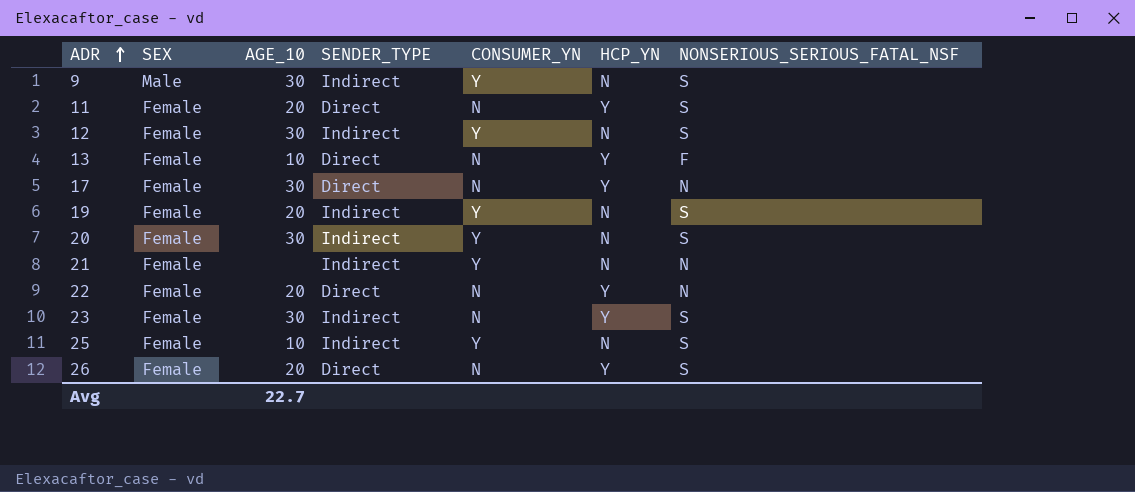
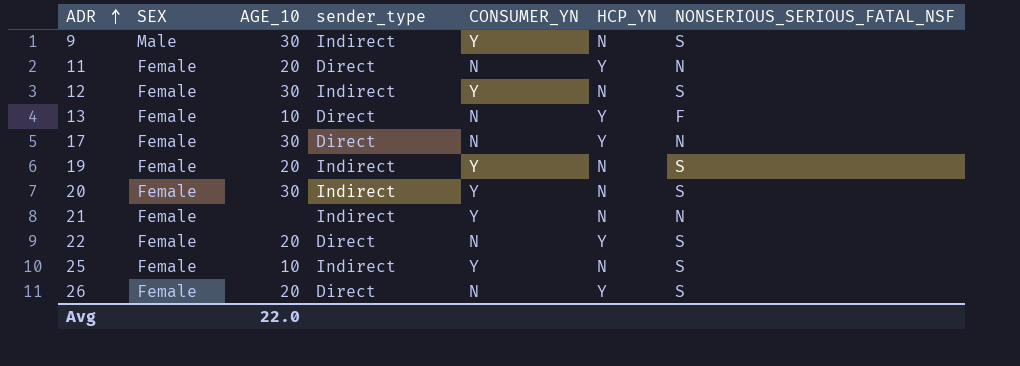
column name: SENDER_TYPE -> sender_type
row 23: Female | 30 | Indirect | N | Y | S -> none
11 | NONSERIOUS_SERIOUS_FATAL_NSF: S -> N
22 | NONSERIOUS_SERIOUS_FATAL_NSF: N -> S
Avg | AGE_10: 22.7 -> 22.0

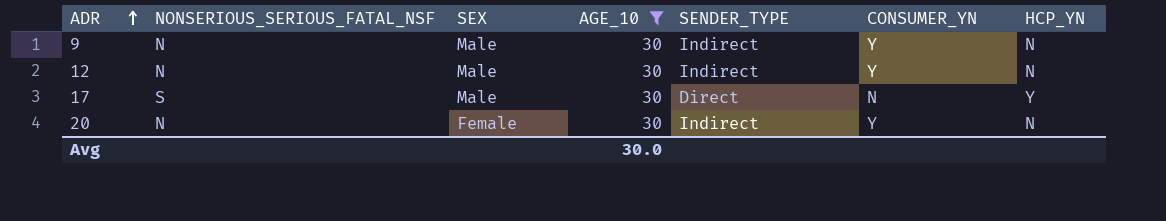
filter: none -> AGE_10 = 30
column NONSERIOUS_SERIOUS_FATAL_NSF | position: 7 -> 2
column name: sender_type -> SENDER_TYPE
9 | NONSERIOUS_SERIOUS_FATAL_NSF: S -> N
12 | NONSERIOUS_SERIOUS_FATAL_NSF: S -> N
12 | SEX: Female -> Male
17 | NONSERIOUS_SERIOUS_FATAL_NSF: N -> S
17 | SEX: Female -> Male
20 | NONSERIOUS_SERIOUS_FATAL_NSF: S -> N
Avg | AGE_10: 22.0 -> 30.0

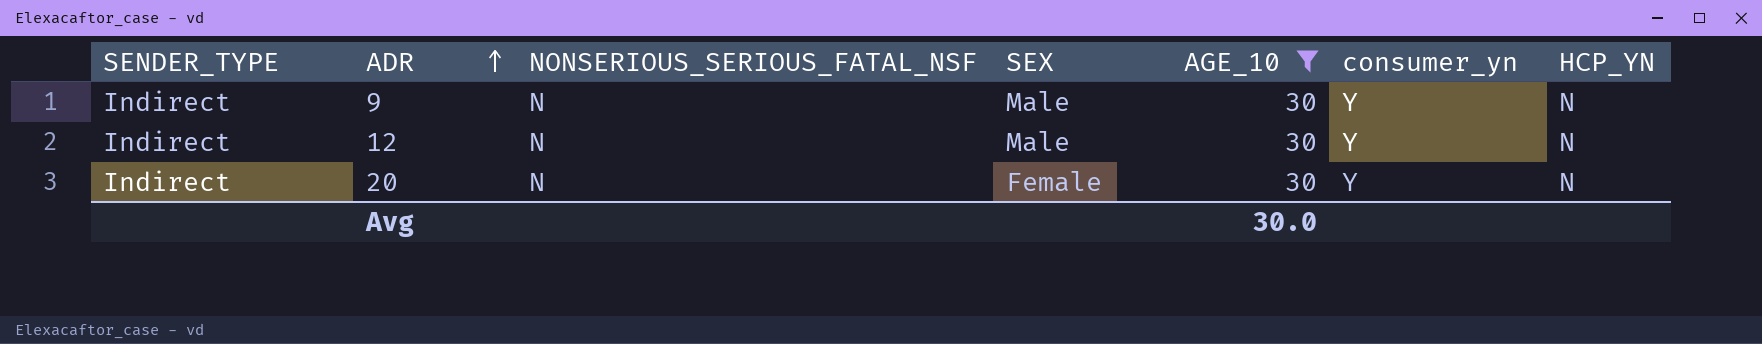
column SENDER_TYPE | position: 5 -> 1
column name: CONSUMER_YN -> consumer_yn
row 17: S | Male | 30 | Direct | N | Y -> none

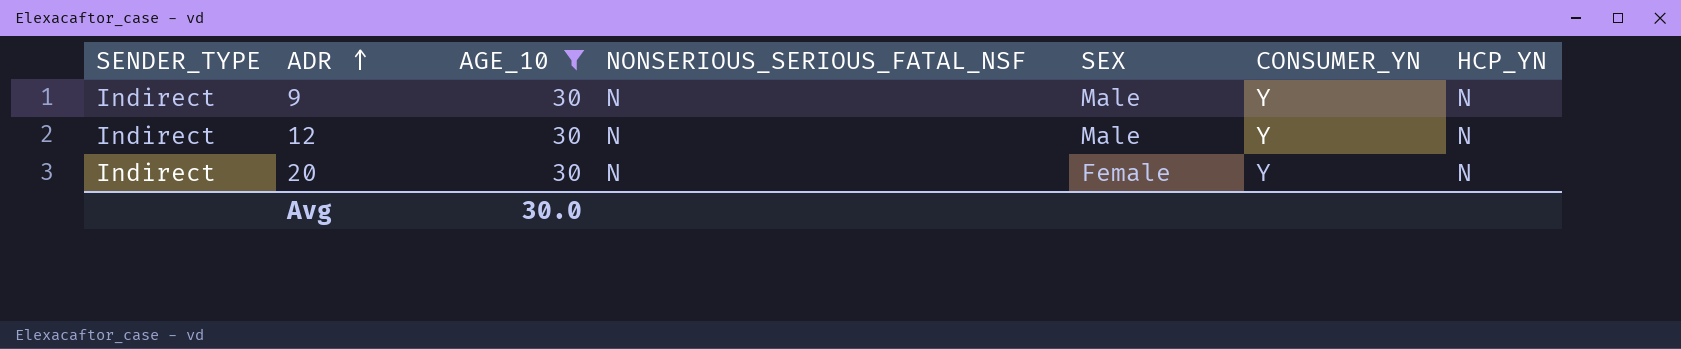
column AGE_10 | position: 5 -> 3
column name: consumer_yn -> CONSUMER_YN

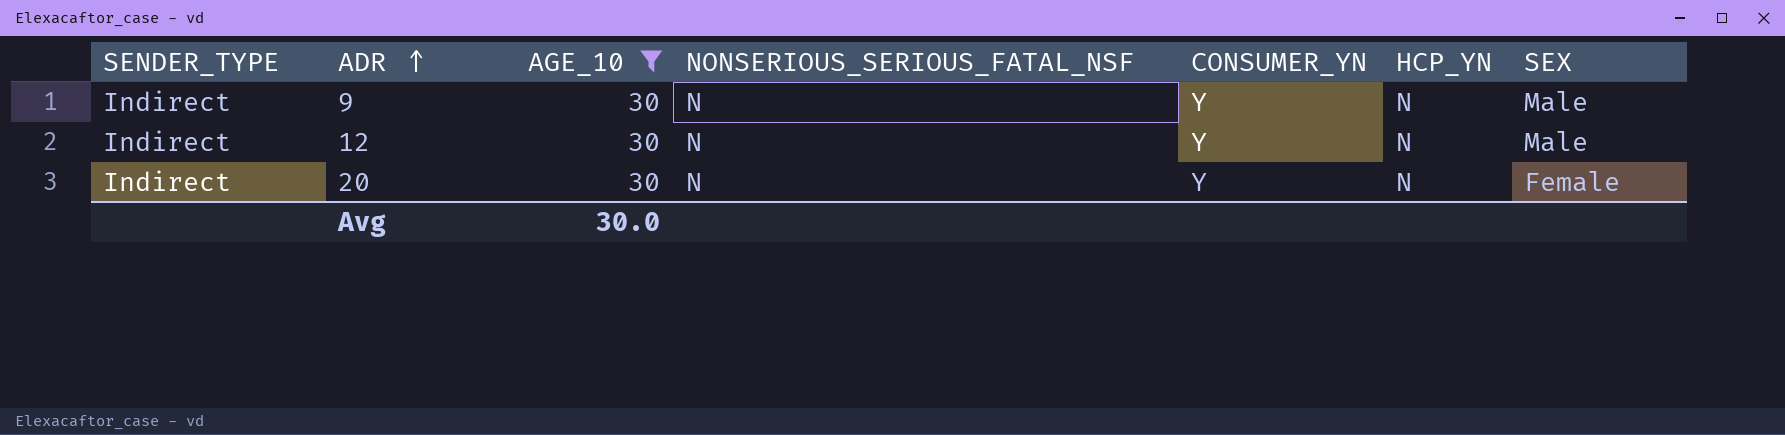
column SEX | position: 5 -> 7

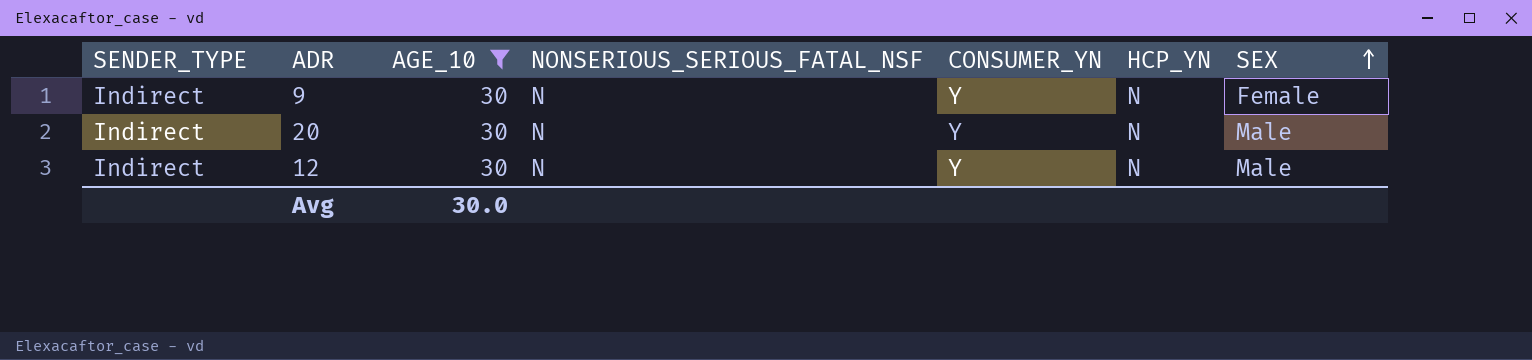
row order: ADR ascending -> SEX ascending
9 | SEX: Male -> Female
20 | SEX: Female -> Male

